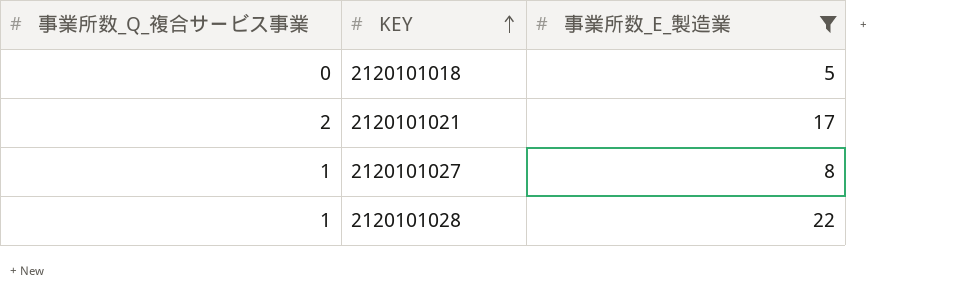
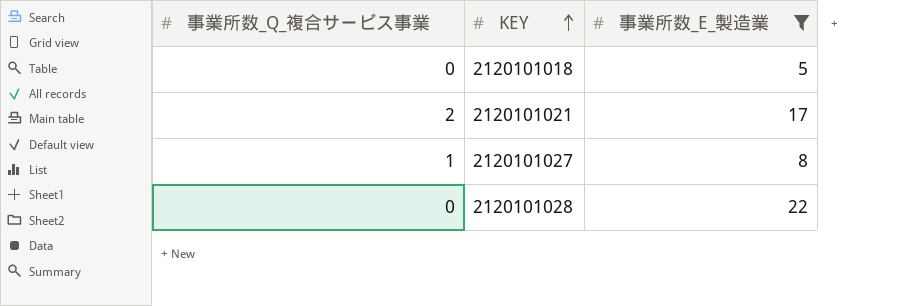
2120101028 | 事業所数_Q_複合サービス事業: 1 -> 0

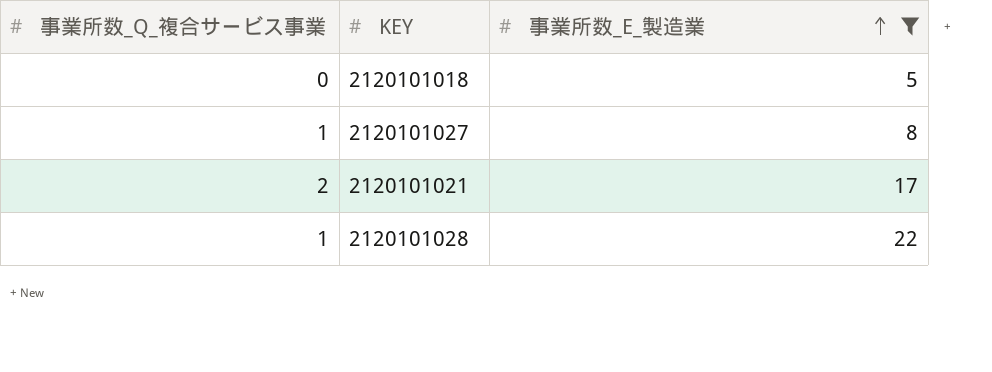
row order: KEY ascending -> 事業所数_E_製造業 ascending
2120101028 | 事業所数_Q_複合サービス事業: 0 -> 1

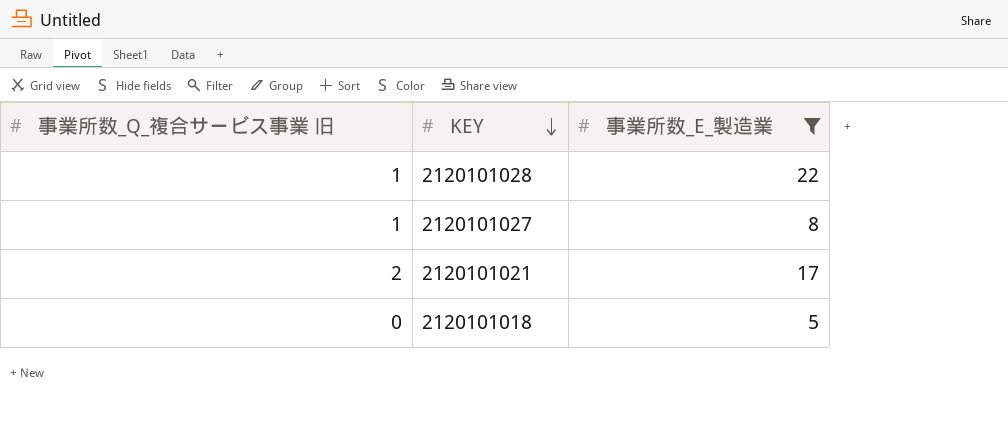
row order: 事業所数_E_製造業 ascending -> KEY descending
column name: 事業所数_Q_複合サービス事業 -> 事業所数_Q_複合サービス事業 旧

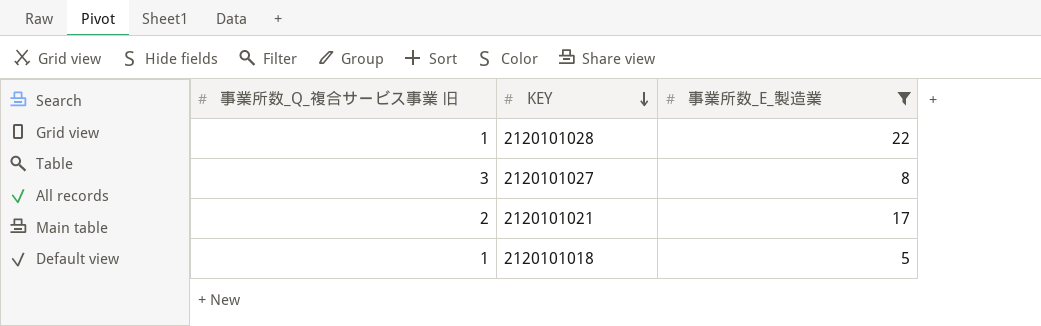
2120101027 | 事業所数_Q_複合サービス事業 旧: 1 -> 3
2120101018 | 事業所数_Q_複合サービス事業 旧: 0 -> 1

